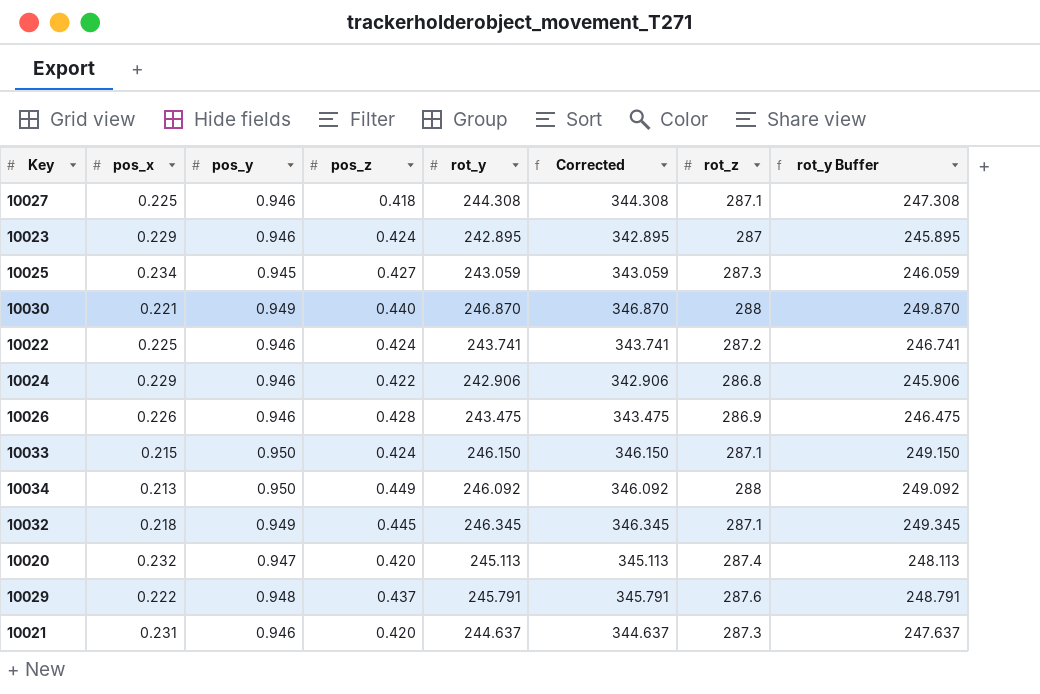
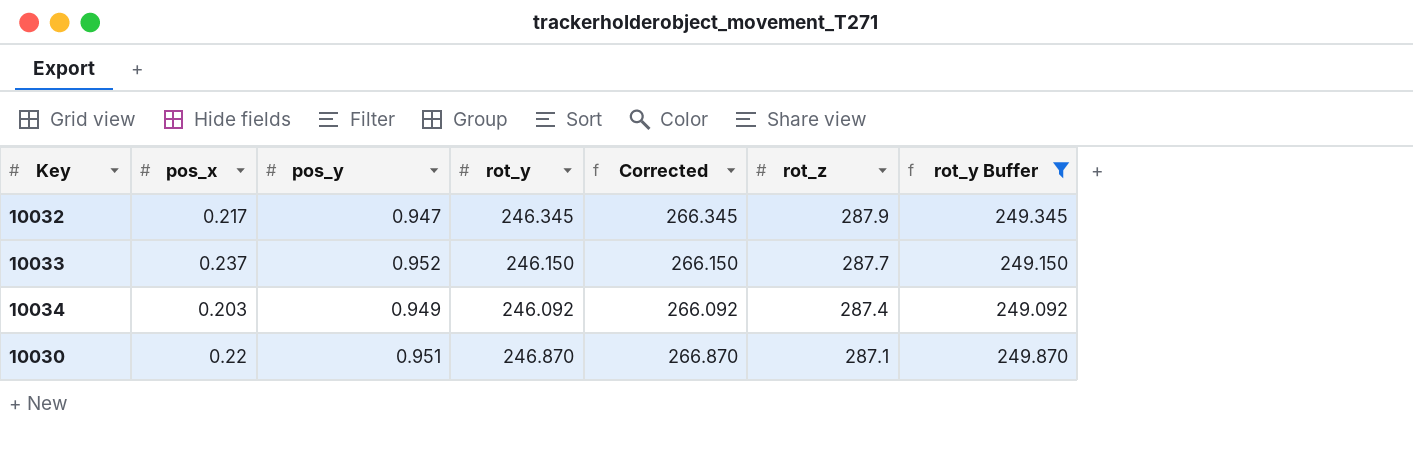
filter: none -> rot_y Buffer >= 249.092
row order: none -> rot_z descending
column pos_z | position: 4 -> none
column Corrected | formula: [rot_y] + 100 -> [rot_y] + 20
10032 | pos_x: 0.218 -> 0.217
10032 | pos_y: 0.949 -> 0.947
10032 | rot_z: 287.1 -> 287.9
10033 | pos_x: 0.215 -> 0.237
10033 | pos_y: 0.950 -> 0.952
10033 | rot_z: 287.1 -> 287.7
10034 | pos_x: 0.213 -> 0.203
10034 | pos_y: 0.950 -> 0.949
10034 | rot_z: 288 -> 287.4
10030 | pos_x: 0.221 -> 0.22
10030 | pos_y: 0.949 -> 0.951
10030 | rot_z: 288 -> 287.1

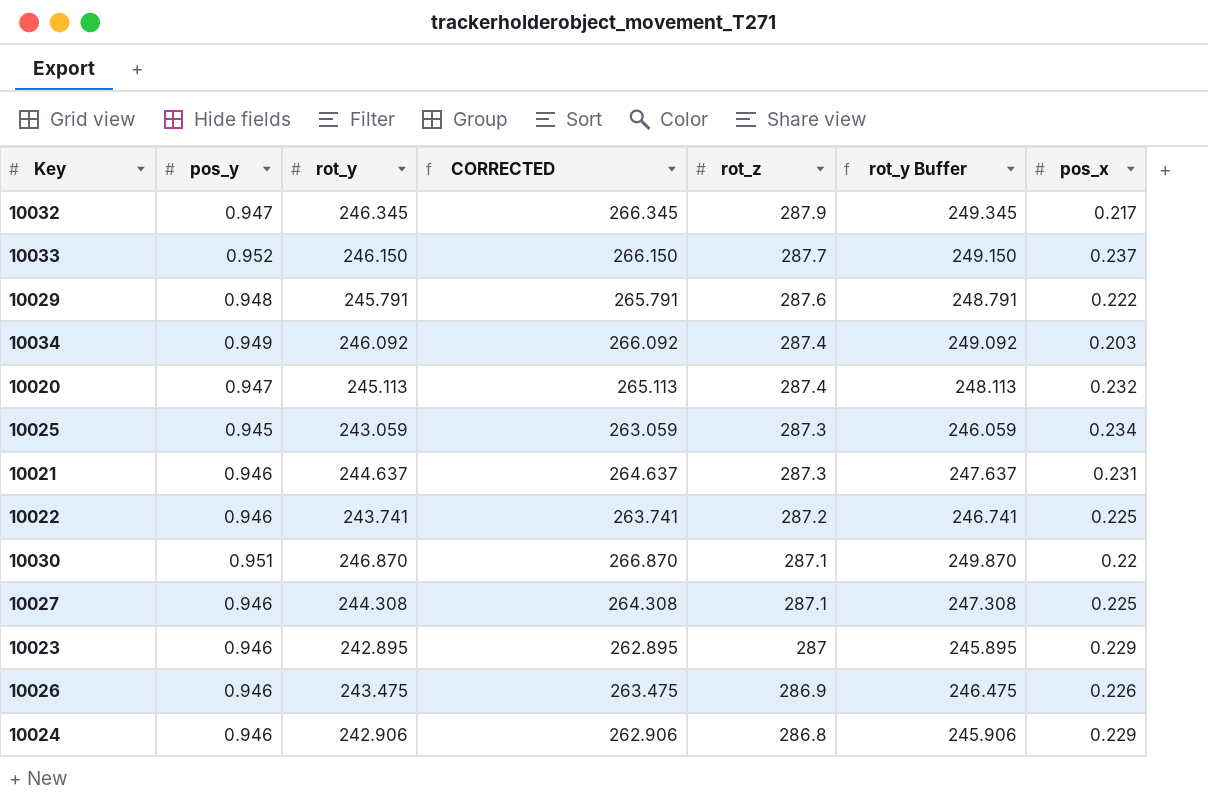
filter: rot_y Buffer >= 249.092 -> none
column name: Corrected -> CORRECTED
column pos_x | position: 2 -> 7

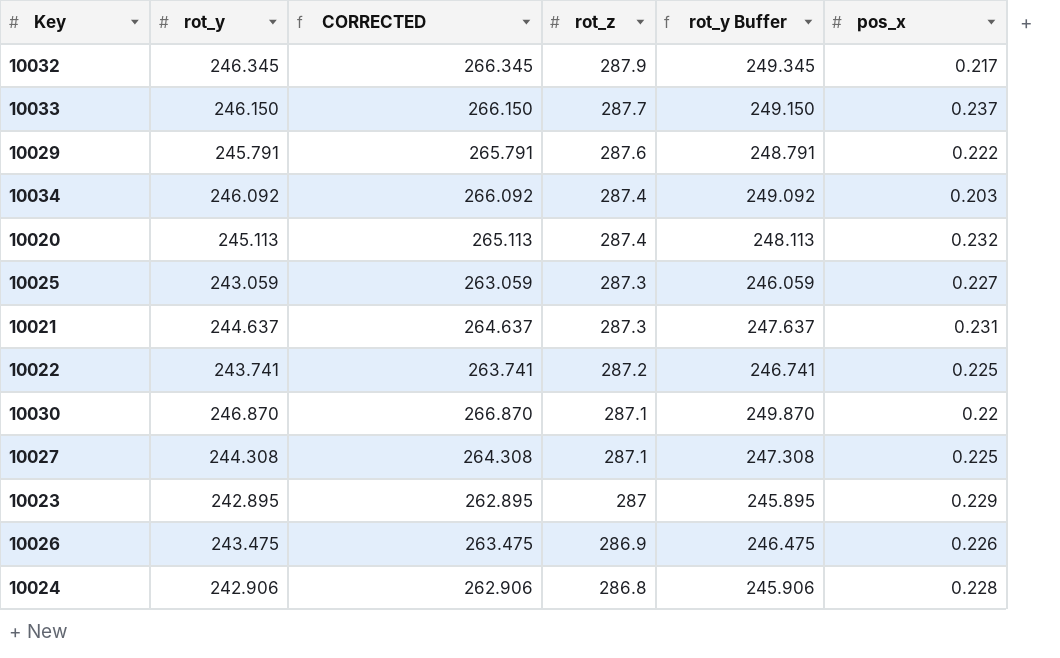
column pos_y | position: 2 -> none
10025 | pos_x: 0.234 -> 0.227
10024 | pos_x: 0.229 -> 0.228

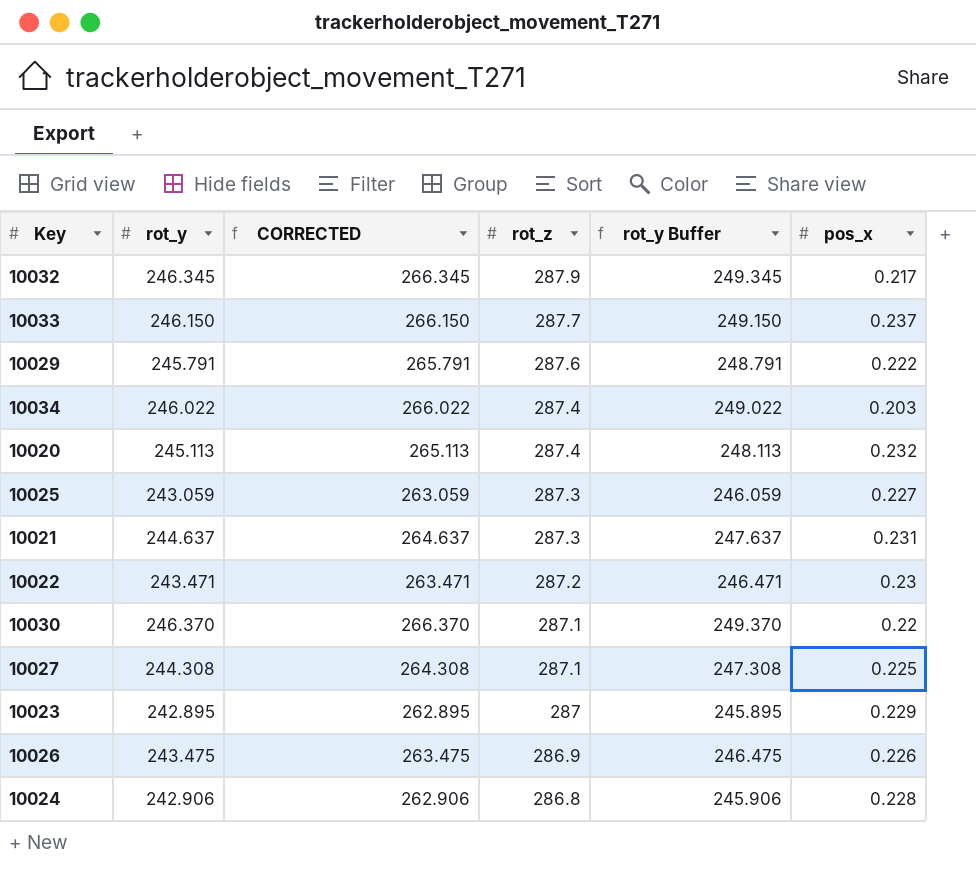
10034 | rot_y: 246.092 -> 246.022
10034 | CORRECTED: 266.092 -> 266.022
10034 | rot_y Buffer: 249.092 -> 249.022
10022 | rot_y: 243.741 -> 243.471
10022 | CORRECTED: 263.741 -> 263.471
10022 | rot_y Buffer: 246.741 -> 246.471
10022 | pos_x: 0.225 -> 0.23
10030 | rot_y: 246.870 -> 246.370
10030 | CORRECTED: 266.870 -> 266.370
10030 | rot_y Buffer: 249.870 -> 249.370

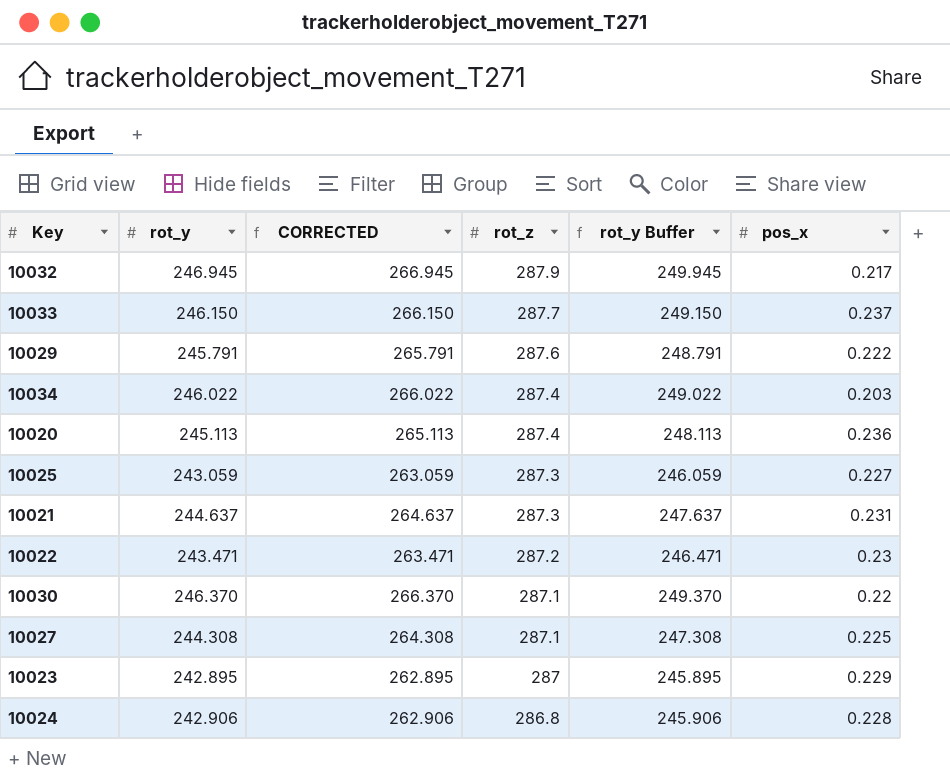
row 10026: 243.475 | 263.475 | 286.9 | 246.475 | 0.226 -> none
10032 | rot_y: 246.345 -> 246.945
10032 | CORRECTED: 266.345 -> 266.945
10032 | rot_y Buffer: 249.345 -> 249.945
10020 | pos_x: 0.232 -> 0.236

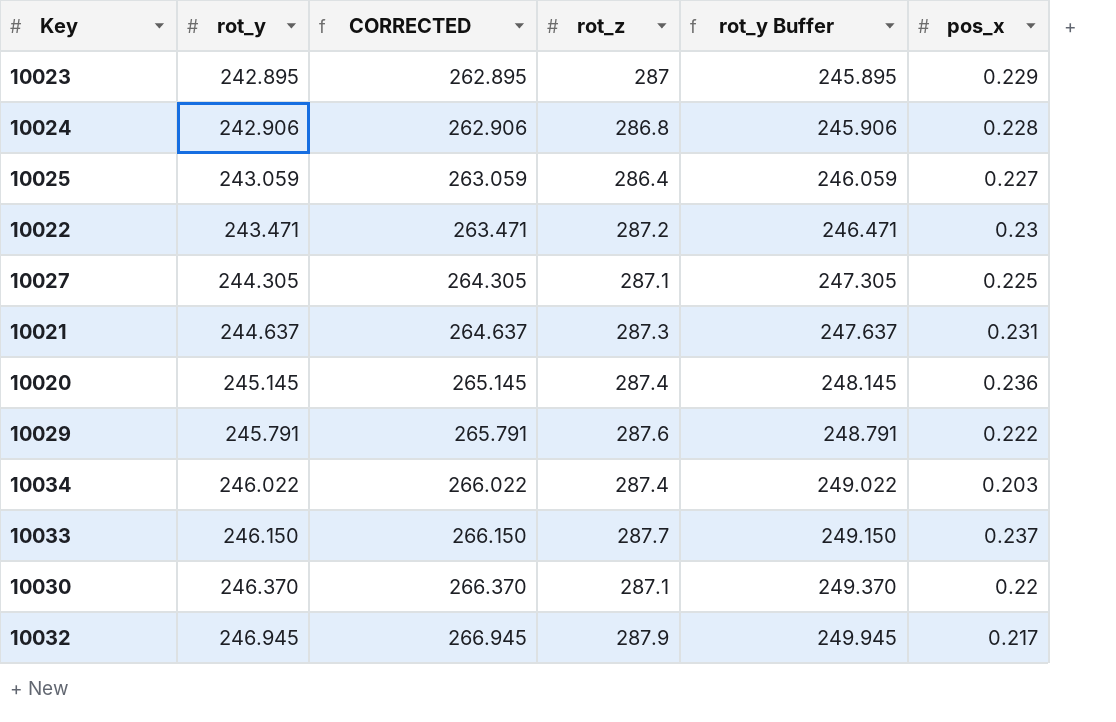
row order: rot_z descending -> rot_y ascending
10025 | rot_z: 287.3 -> 286.4
10027 | rot_y: 244.308 -> 244.305
10027 | CORRECTED: 264.308 -> 264.305
10027 | rot_y Buffer: 247.308 -> 247.305
10020 | rot_y: 245.113 -> 245.145
10020 | CORRECTED: 265.113 -> 265.145
10020 | rot_y Buffer: 248.113 -> 248.145

